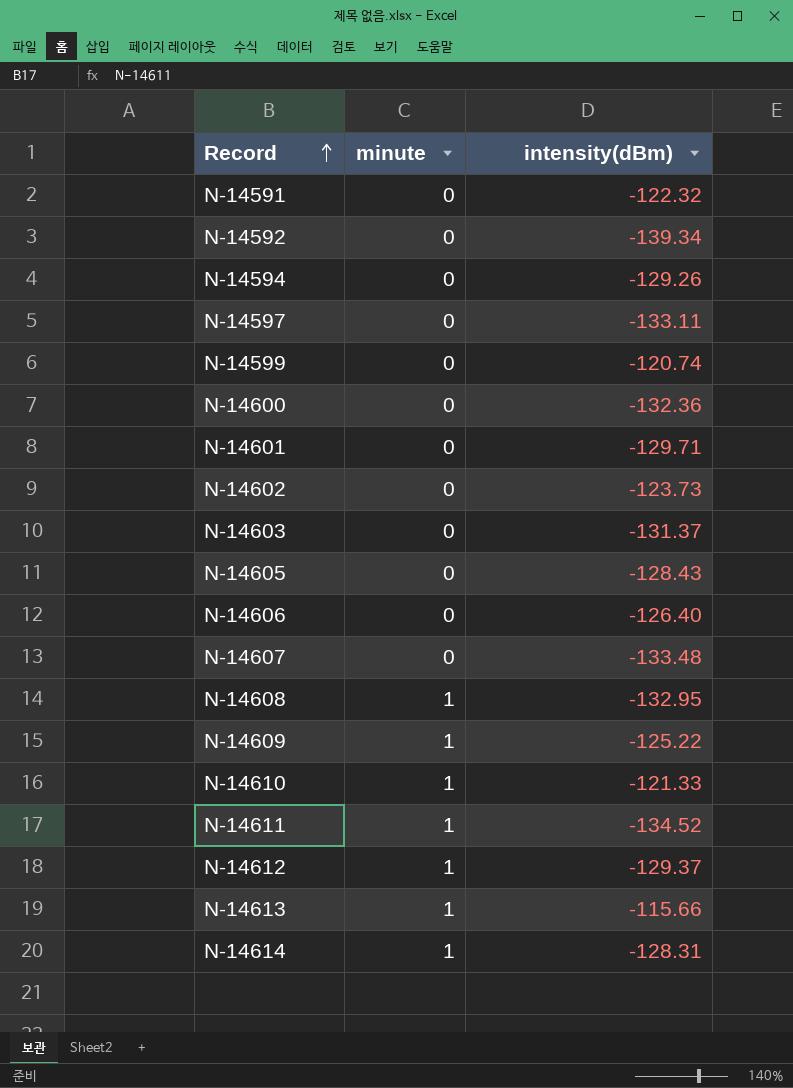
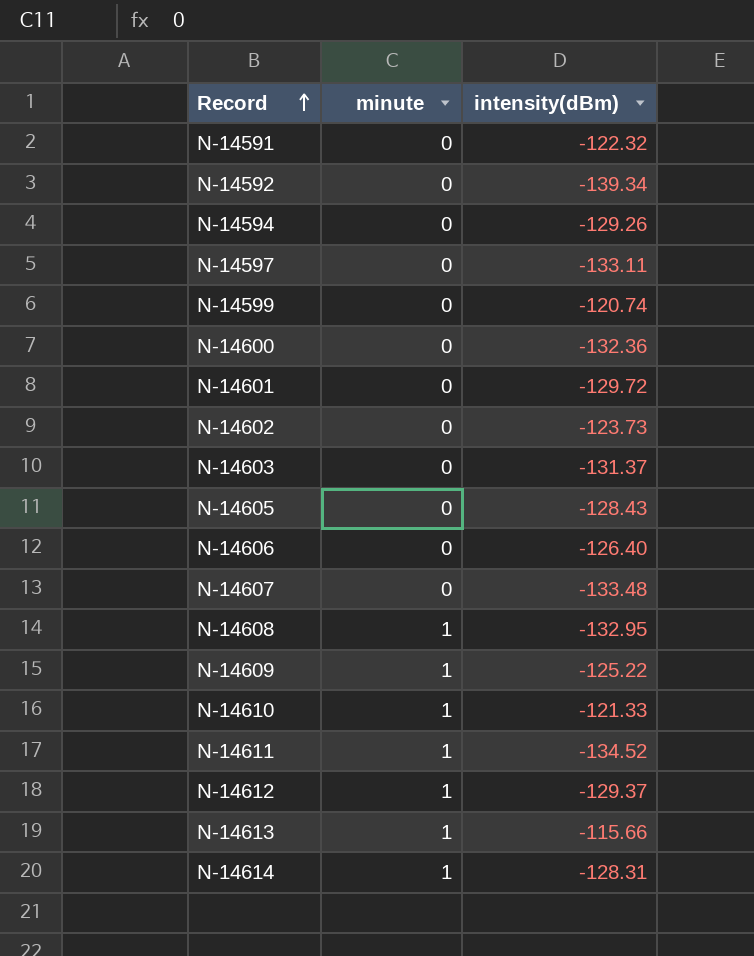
N-14601 | intensity(dBm): -129.71 -> -129.72

